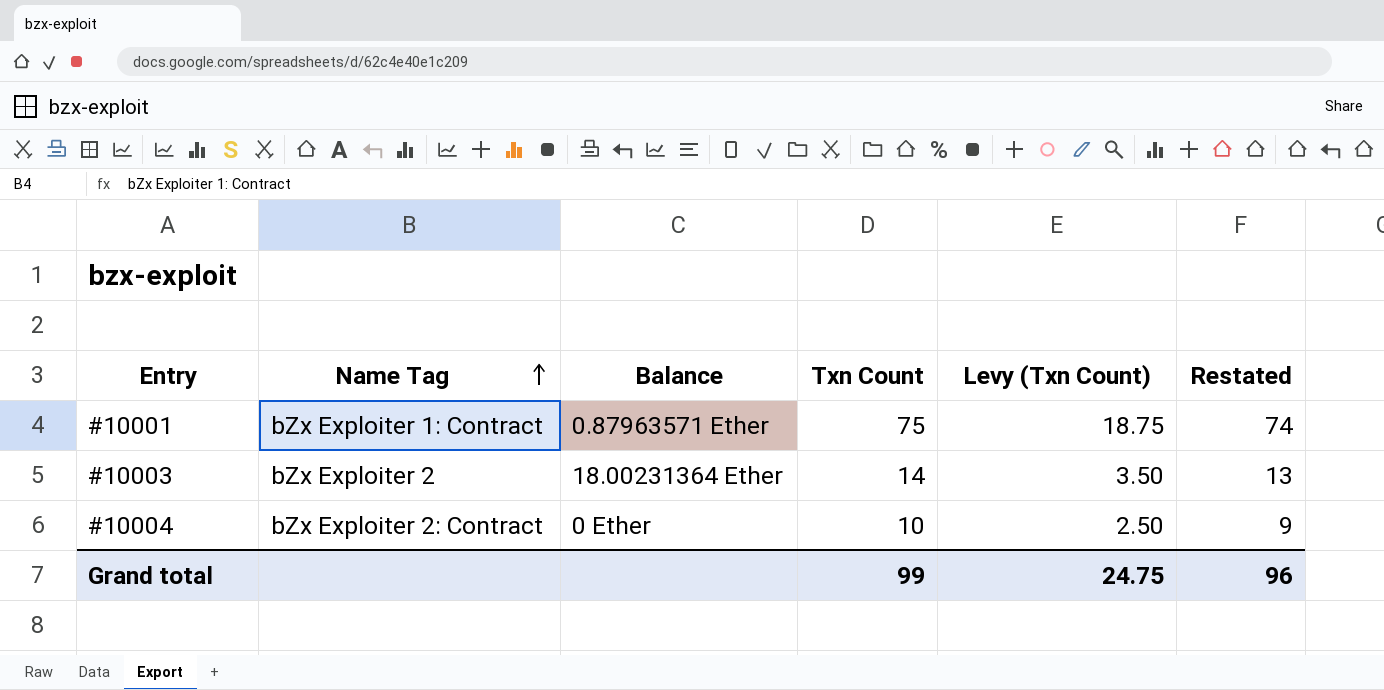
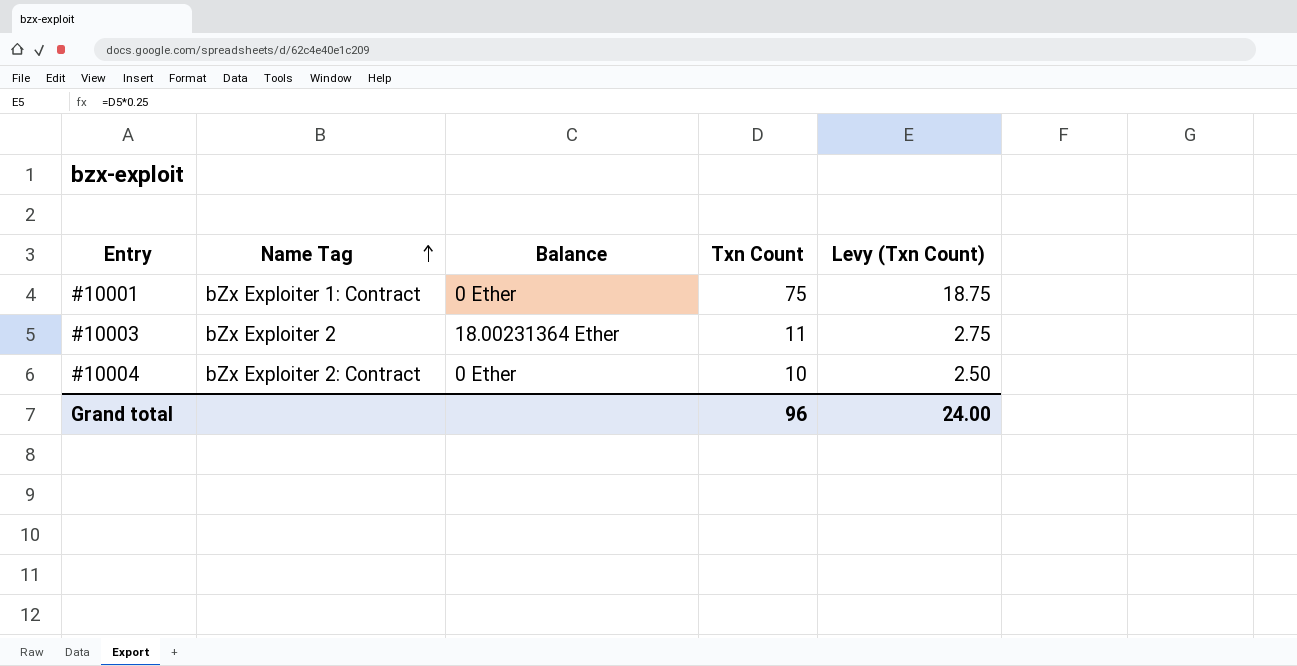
column Restated | formula: [Txn Count] - 1 -> none
#10001 | Balance: 0.87963571 Ether -> 0 Ether
#10003 | Txn Count: 14 -> 11
#10003 | Levy (Txn Count): 3.50 -> 2.75
Grand total | Txn Count: 99 -> 96
Grand total | Levy (Txn Count): 24.75 -> 24.00

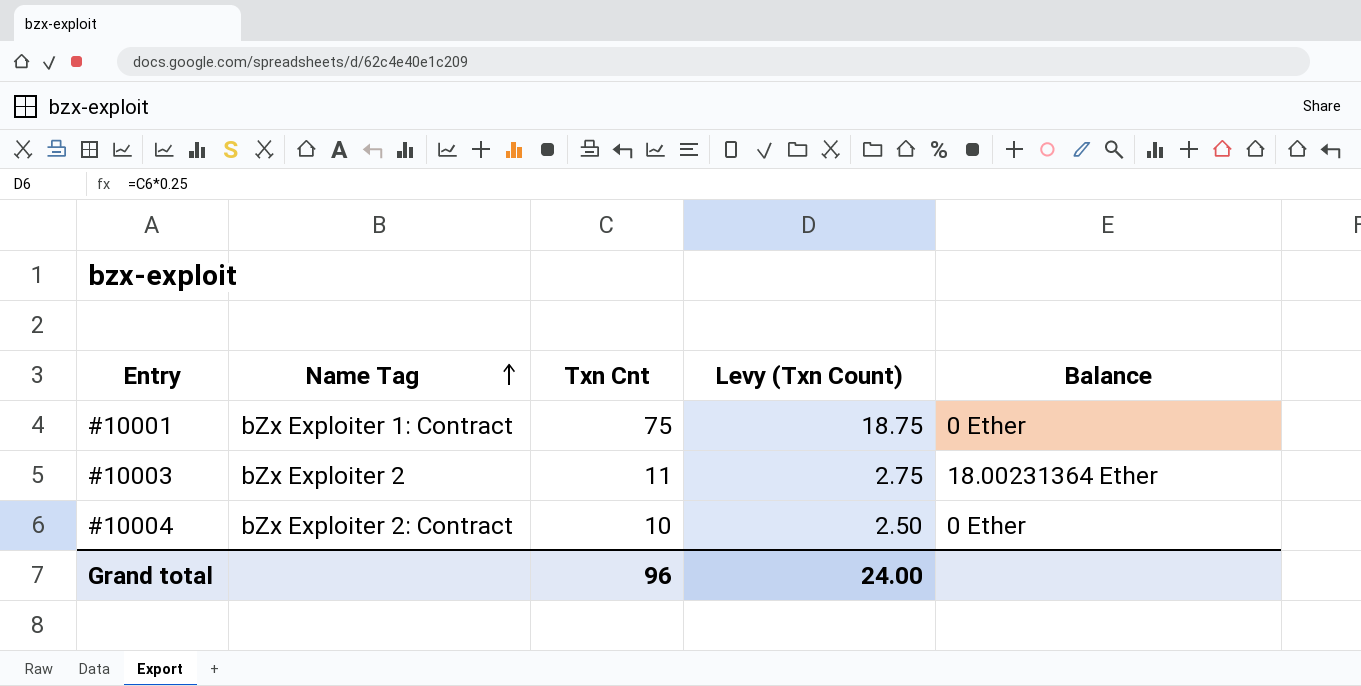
column name: Txn Count -> Txn Cnt
column Balance | position: 3 -> 5

